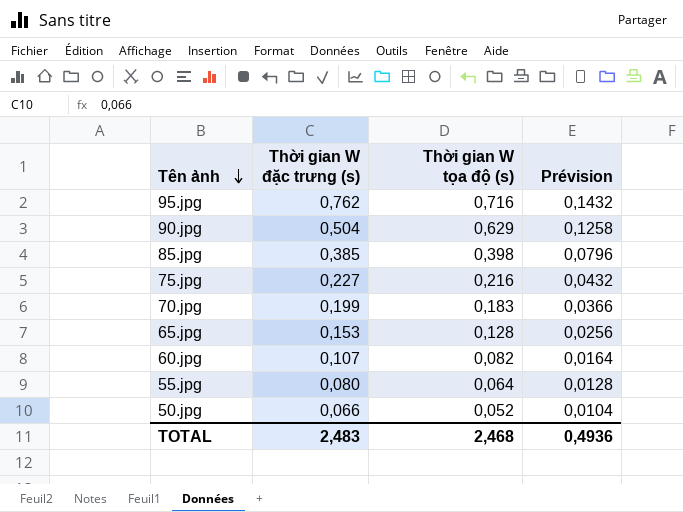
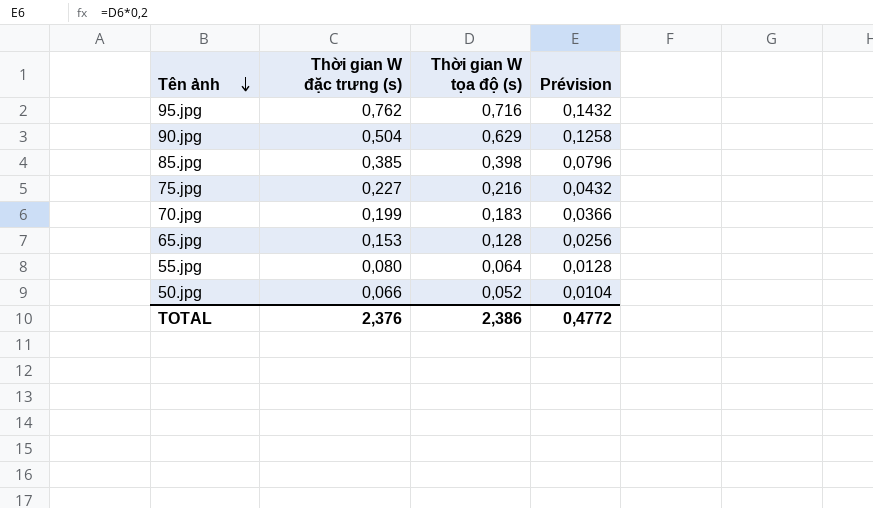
row 60.jpg: 0,107 | 0,082 | 0,0164 -> none
TOTAL | Thời gian W đặc trưng (s): 2,483 -> 2,376
TOTAL | Thời gian W tọa độ (s): 2,468 -> 2,386
TOTAL | Prévision: 0,4936 -> 0,4772

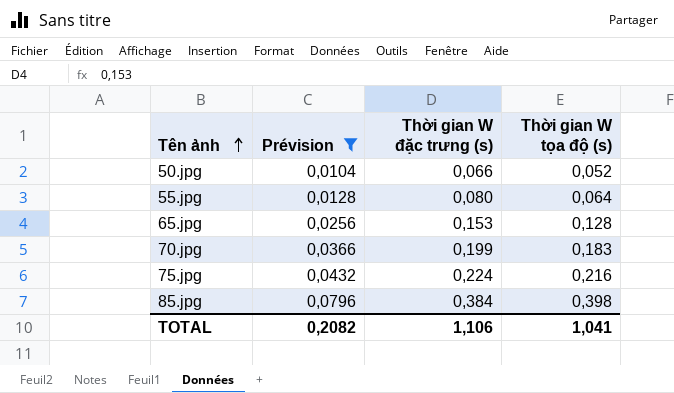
filter: none -> Prévision <= 0,0796
row order: Tên ảnh descending -> Tên ảnh ascending
column Prévision | position: 4 -> 2
75.jpg | Thời gian W đặc trưng (s): 0,227 -> 0,224
85.jpg | Thời gian W đặc trưng (s): 0,385 -> 0,384
TOTAL | Prévision: 0,4772 -> 0,2082
TOTAL | Thời gian W đặc trưng (s): 2,376 -> 1,106
TOTAL | Thời gian W tọa độ (s): 2,386 -> 1,041

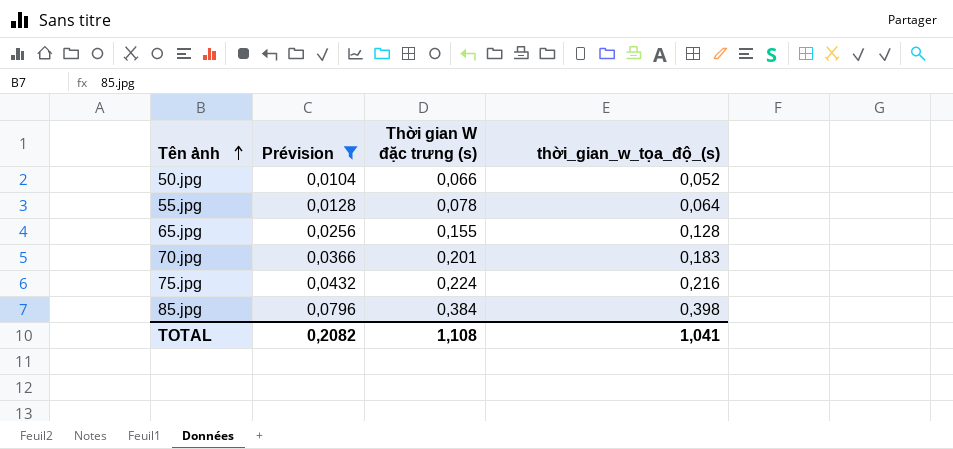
column name: Thời gian W tọa độ (s) -> thời_gian_w_tọa_độ_(s)
55.jpg | Thời gian W đặc trưng (s): 0,080 -> 0,078
65.jpg | Thời gian W đặc trưng (s): 0,153 -> 0,155
70.jpg | Thời gian W đặc trưng (s): 0,199 -> 0,201
TOTAL | Thời gian W đặc trưng (s): 1,106 -> 1,108

